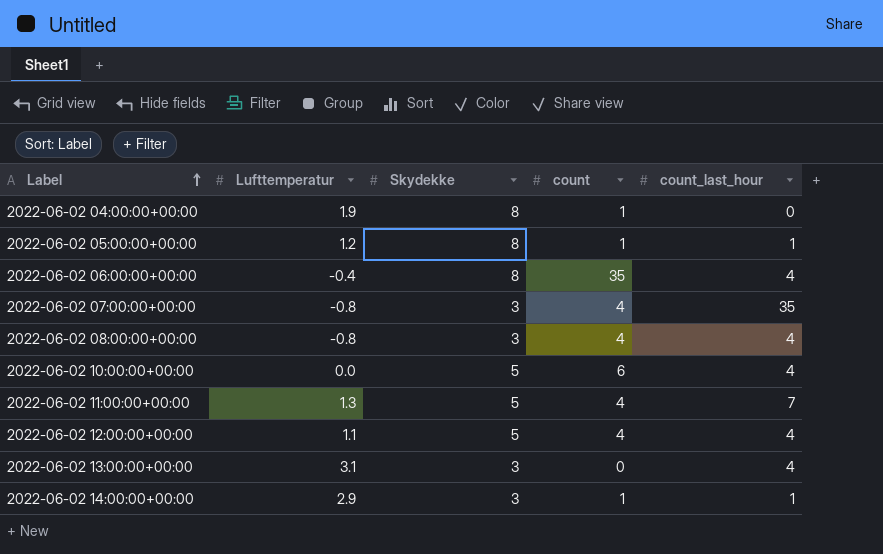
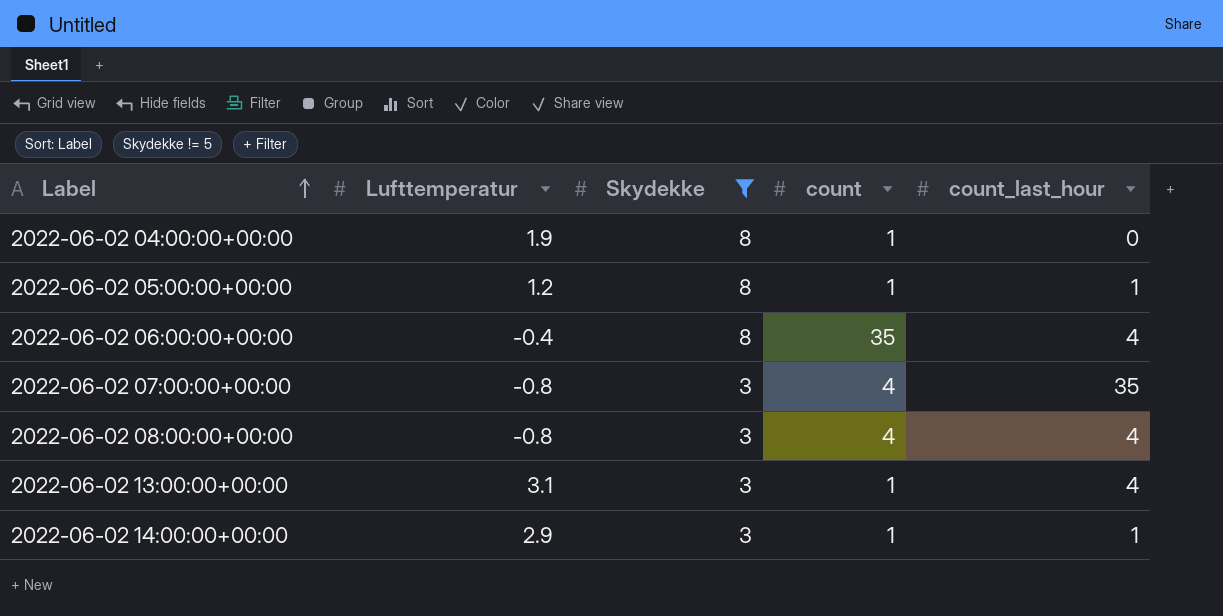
filter: none -> Skydekke != 5
2022-06-02 13:00:00+00:00 | count: 0 -> 1

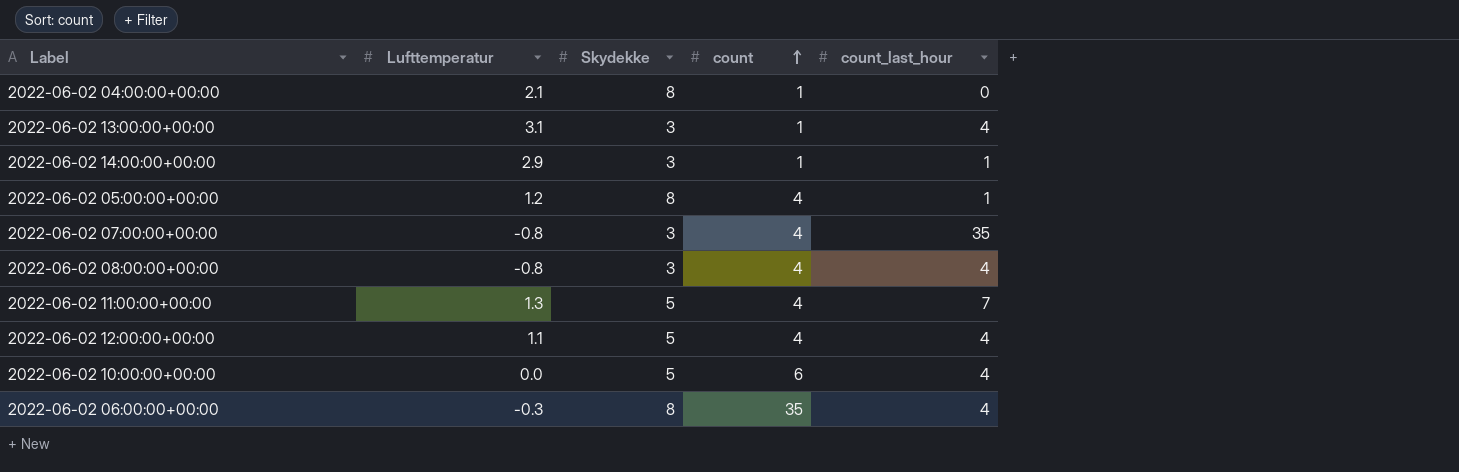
filter: Skydekke != 5 -> none
row order: Label ascending -> count ascending
2022-06-02 04:00:00+00:00 | Lufttemperatur: 1.9 -> 2.1
2022-06-02 05:00:00+00:00 | count: 1 -> 4
2022-06-02 06:00:00+00:00 | Lufttemperatur: -0.4 -> -0.3

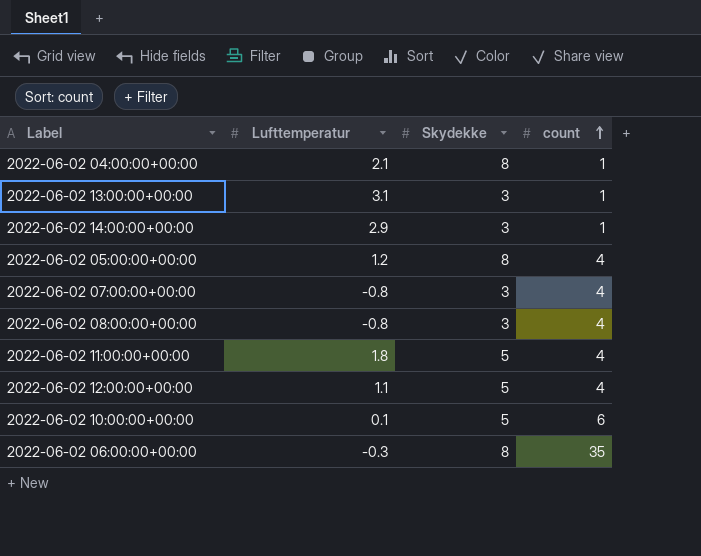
column count_last_hour | position: 5 -> none
2022-06-02 11:00:00+00:00 | Lufttemperatur: 1.3 -> 1.8
2022-06-02 10:00:00+00:00 | Lufttemperatur: 0.0 -> 0.1

